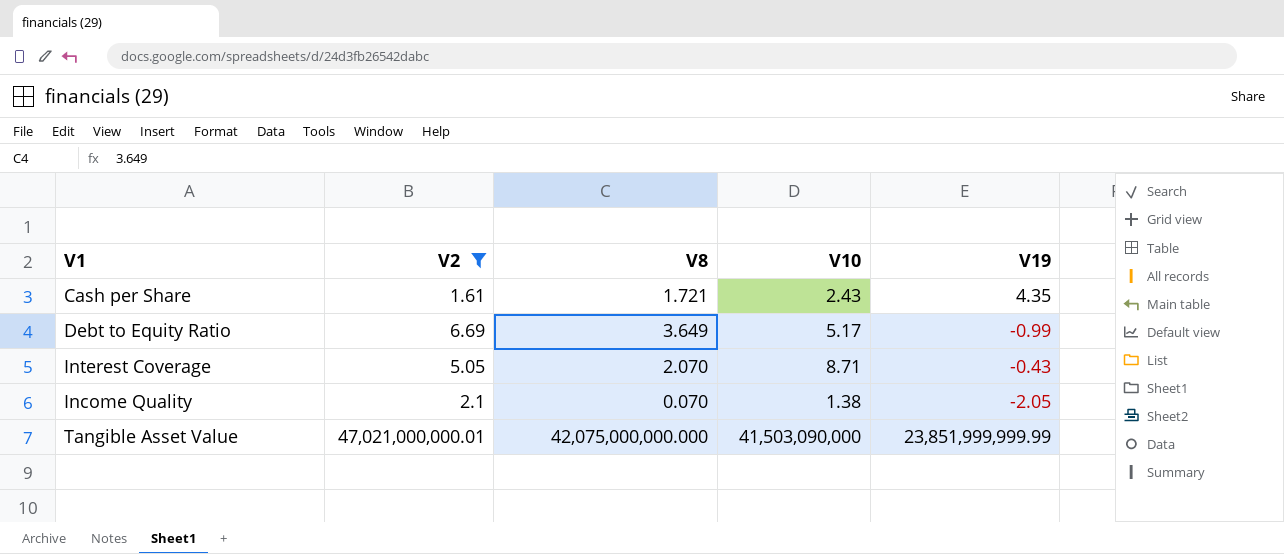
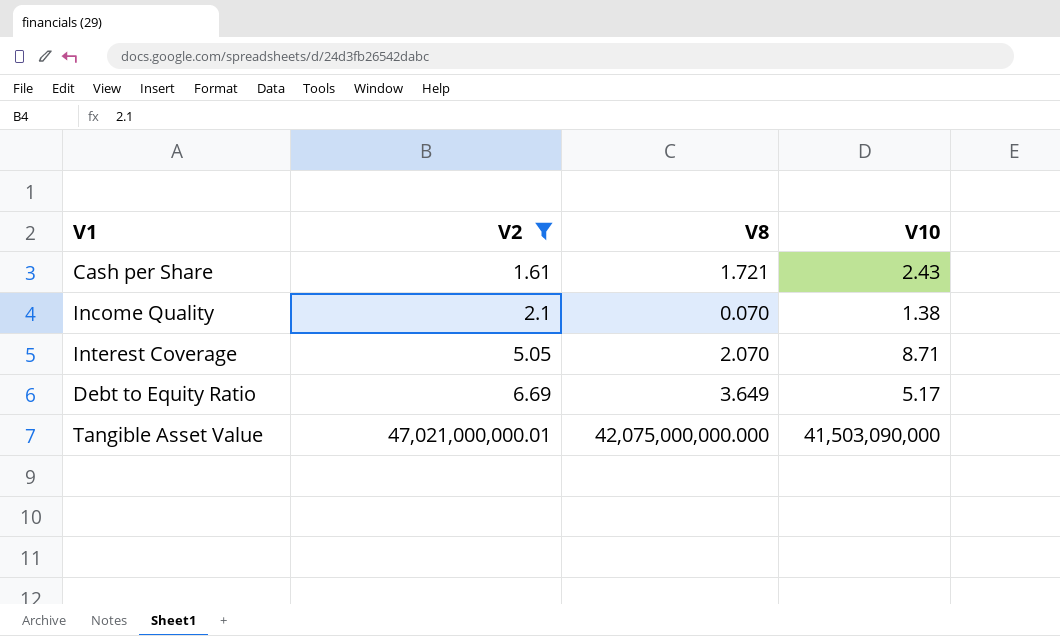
row order: none -> V2 ascending
column V19 | position: 5 -> none

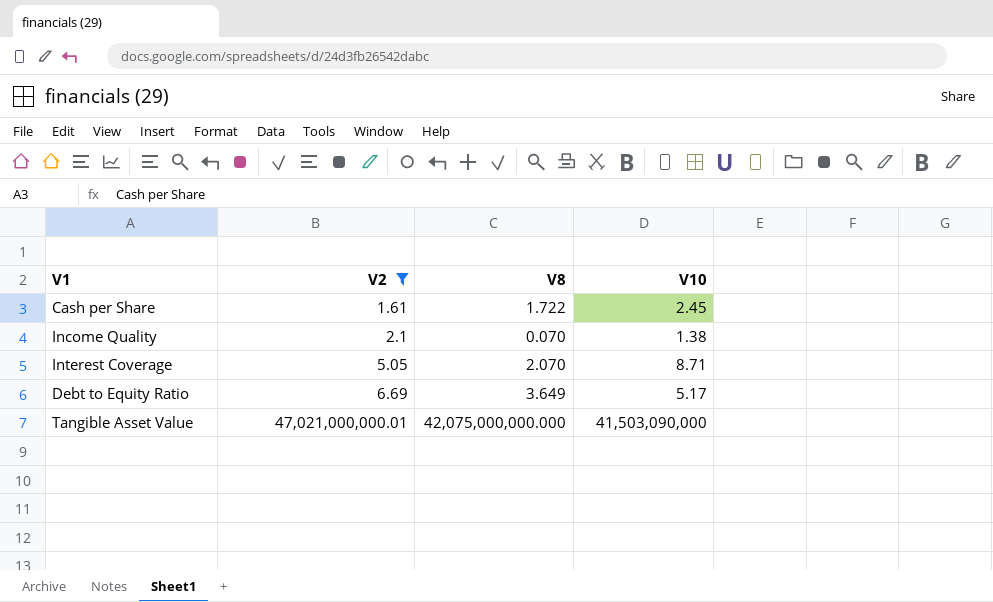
Cash per Share | V8: 1.721 -> 1.722
Cash per Share | V10: 2.43 -> 2.45

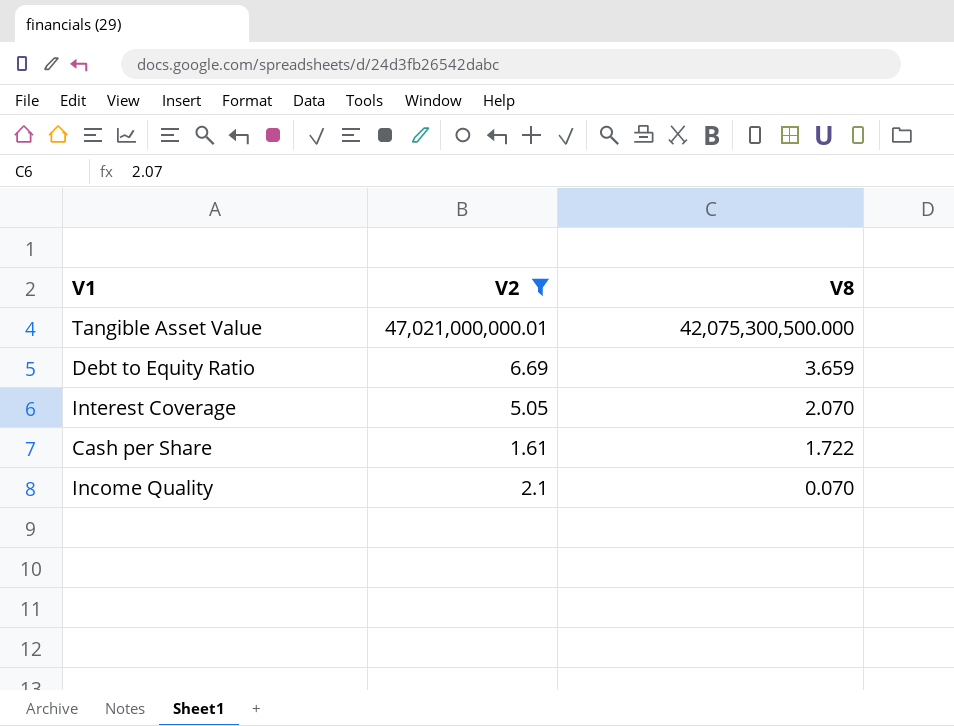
row order: V2 ascending -> V8 descending
column V10 | position: 4 -> none
Tangible Asset Value | V8: 42,075,000,000.000 -> 42,075,300,500.000
Debt to Equity Ratio | V8: 3.649 -> 3.659

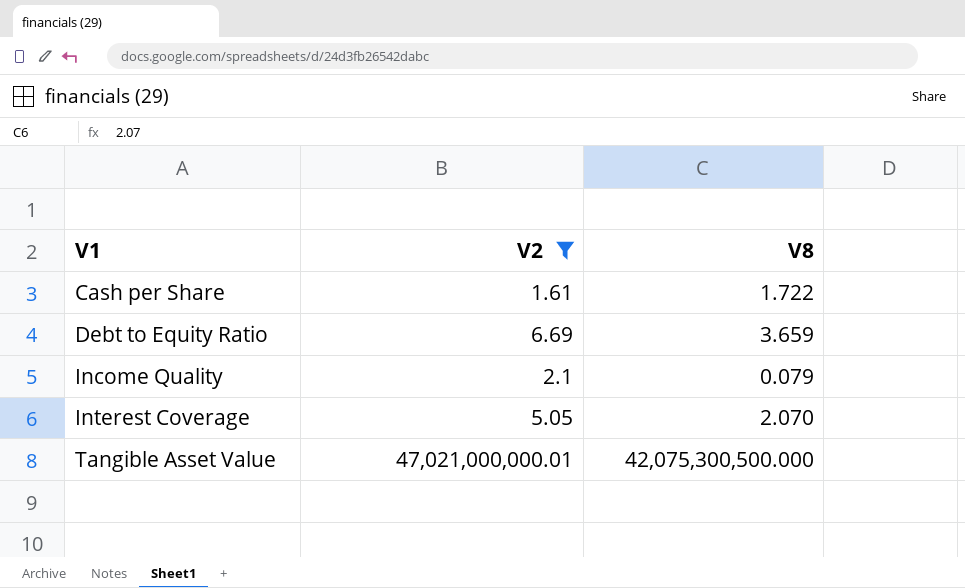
row order: V8 descending -> V1 ascending
Income Quality | V8: 0.070 -> 0.079

